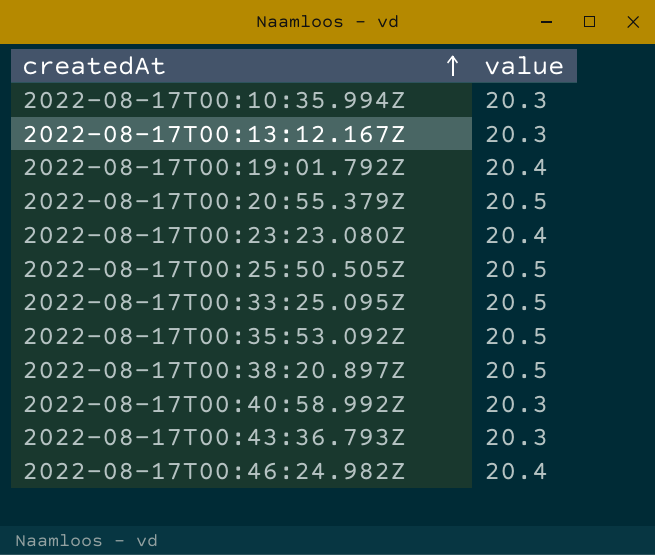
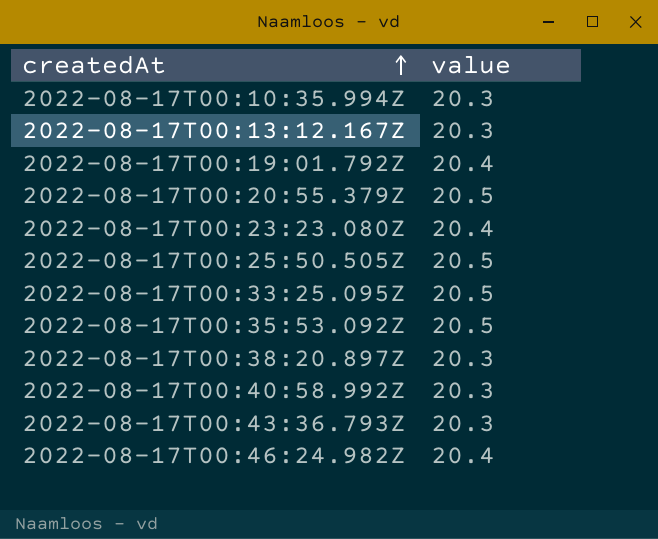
2022-08-17T00:38:20.897Z | value: 20.5 -> 20.3

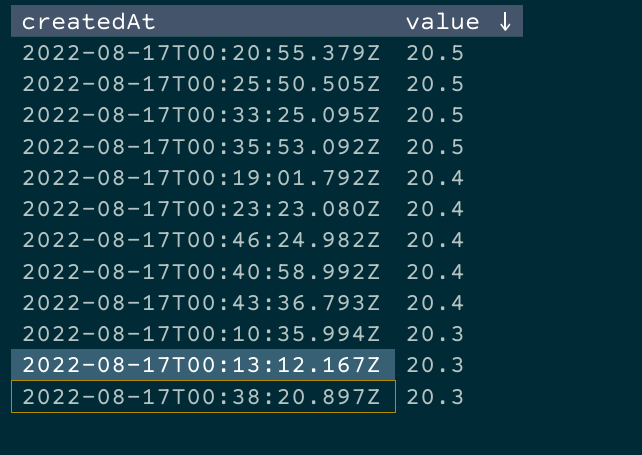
row order: createdAt ascending -> value descending
2022-08-17T00:40:58.992Z | value: 20.3 -> 20.4
2022-08-17T00:43:36.793Z | value: 20.3 -> 20.4

